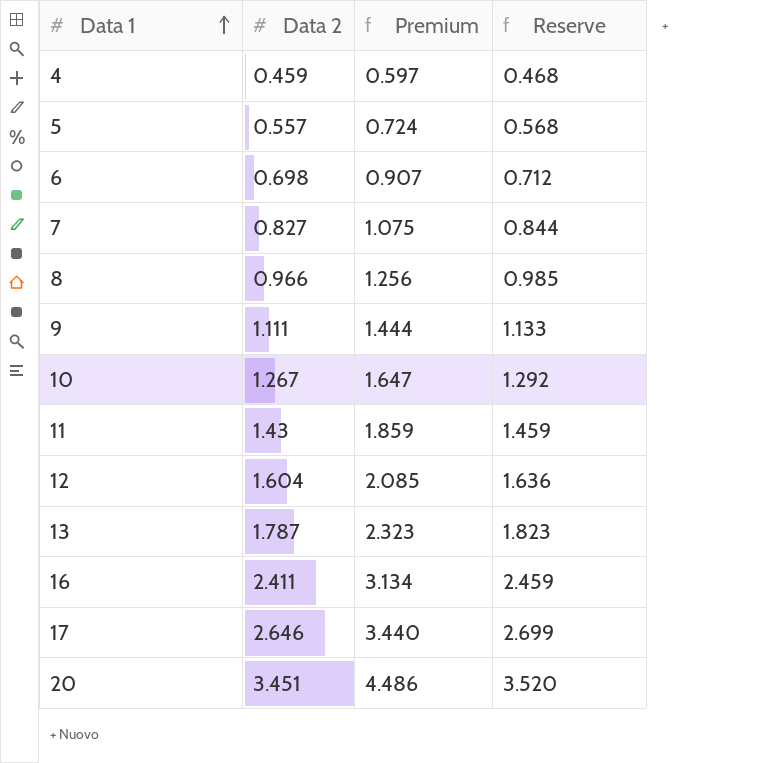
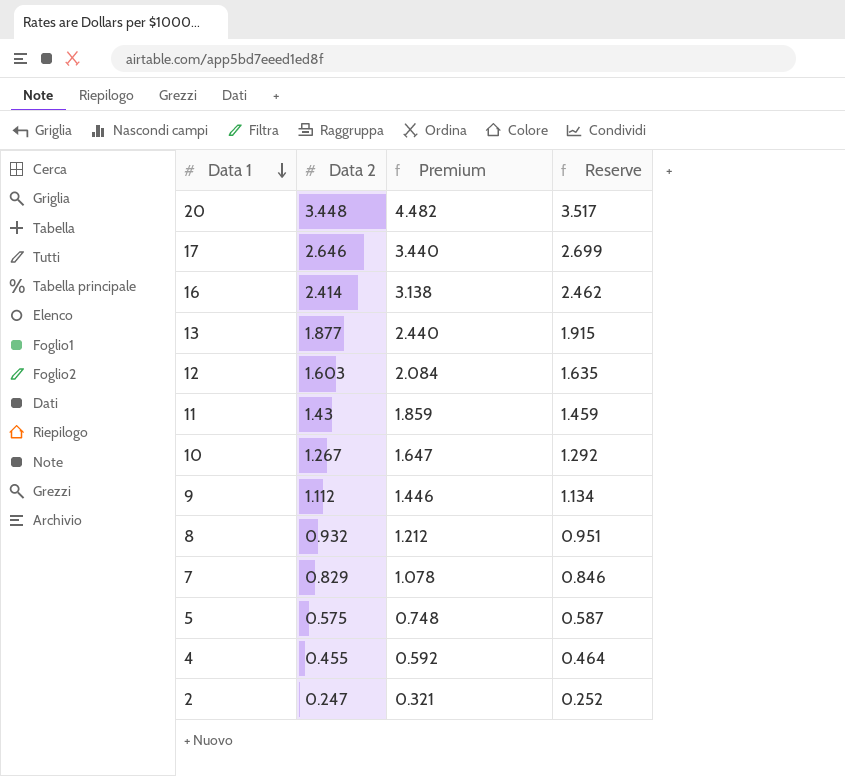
row order: Data 1 ascending -> Data 1 descending
row 6: 0.698 | 0.907 | 0.712 -> none
20 | Data 2: 3.451 -> 3.448
20 | Premium: 4.486 -> 4.482
20 | Reserve: 3.520 -> 3.517
16 | Data 2: 2.411 -> 2.414
16 | Premium: 3.134 -> 3.138
16 | Reserve: 2.459 -> 2.462
13 | Data 2: 1.787 -> 1.877
13 | Premium: 2.323 -> 2.440
13 | Reserve: 1.823 -> 1.915
12 | Data 2: 1.604 -> 1.603
12 | Premium: 2.085 -> 2.084
12 | Reserve: 1.636 -> 1.635
9 | Data 2: 1.111 -> 1.112
9 | Premium: 1.444 -> 1.446
9 | Reserve: 1.133 -> 1.134
8 | Data 2: 0.966 -> 0.932
8 | Premium: 1.256 -> 1.212
8 | Reserve: 0.985 -> 0.951
7 | Data 2: 0.827 -> 0.829
7 | Premium: 1.075 -> 1.078
7 | Reserve: 0.844 -> 0.846
5 | Data 2: 0.557 -> 0.575
5 | Premium: 0.724 -> 0.748
5 | Reserve: 0.568 -> 0.587
4 | Data 2: 0.459 -> 0.455
4 | Premium: 0.597 -> 0.592
4 | Reserve: 0.468 -> 0.464
row 2: none -> 0.247 | 0.321 | 0.252

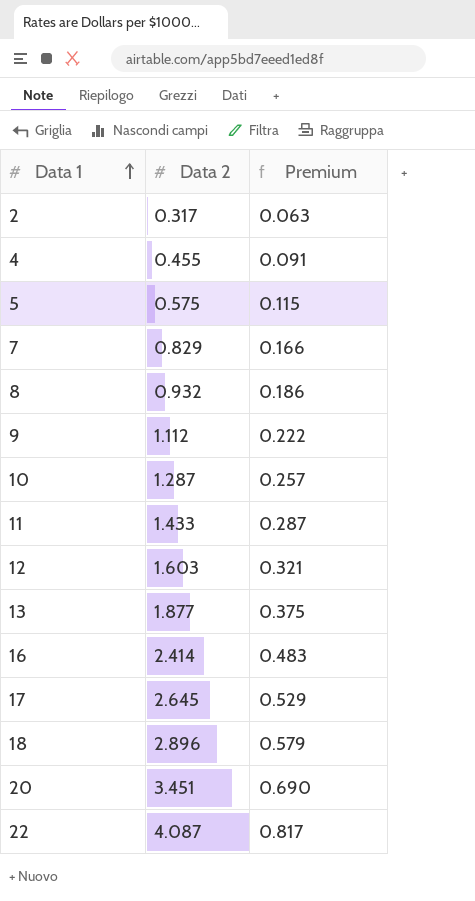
row order: Data 1 descending -> Data 1 ascending
column Reserve | formula: [Data 2] * 1.02 -> none
column Premium | formula: [Data 2] * 1.3 -> [Data 2] * 0.2
2 | Data 2: 0.247 -> 0.317
10 | Data 2: 1.267 -> 1.287
11 | Data 2: 1.43 -> 1.433
17 | Data 2: 2.646 -> 2.645
row 18: none -> 2.896 | 0.579
20 | Data 2: 3.448 -> 3.451
row 22: none -> 4.087 | 0.817

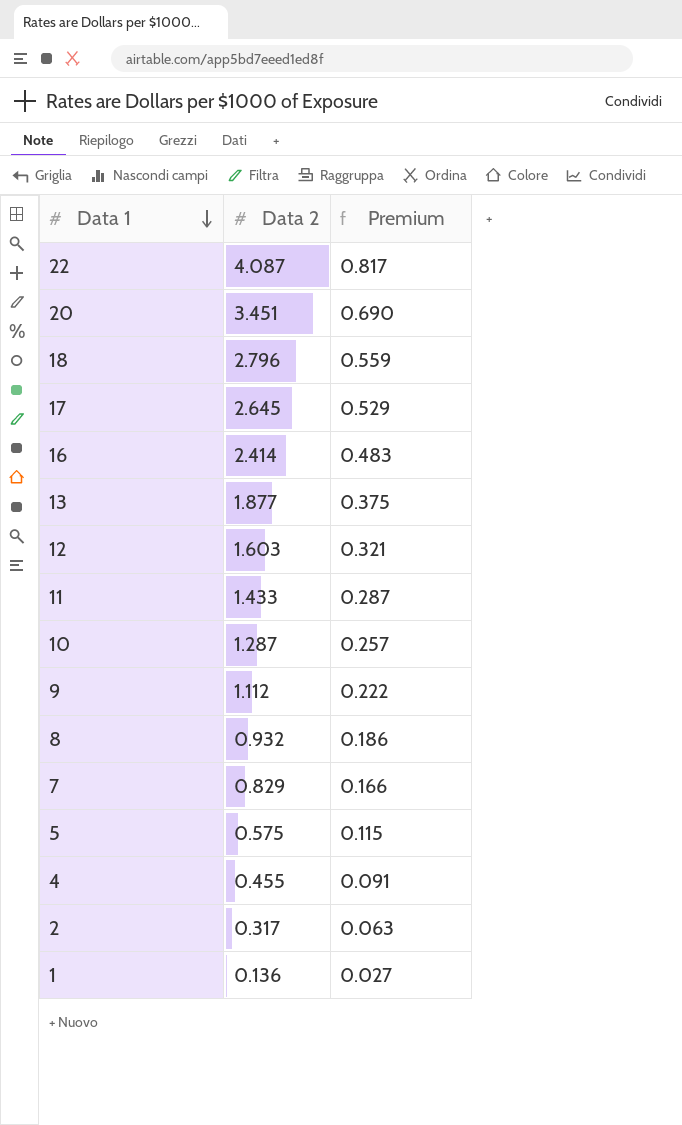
row order: Data 1 ascending -> Data 1 descending
18 | Data 2: 2.896 -> 2.796
18 | Premium: 0.579 -> 0.559
row 1: none -> 0.136 | 0.027

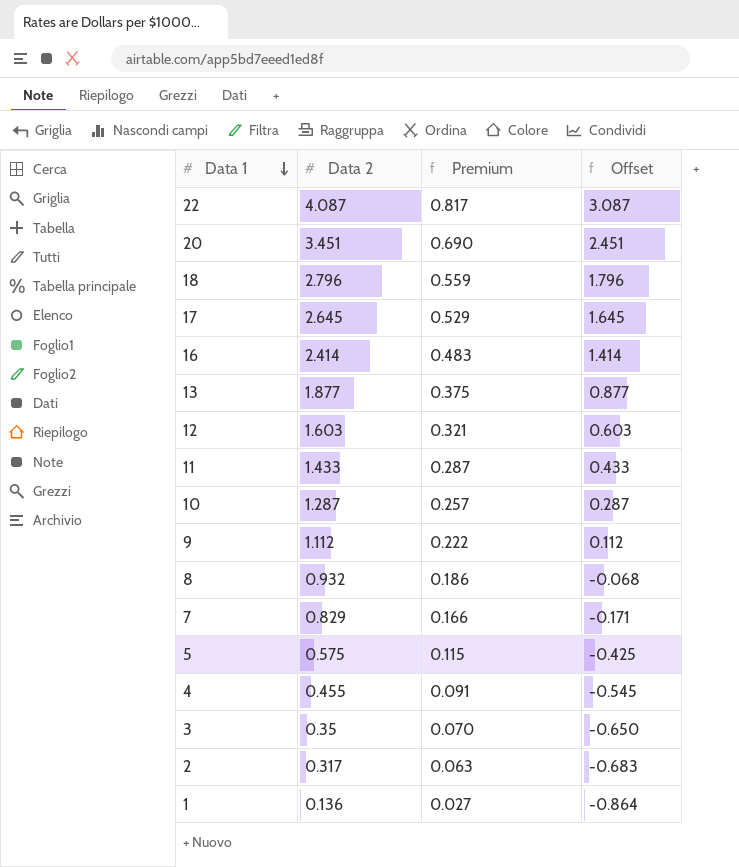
column Offset | formula: none -> [Data 2] - 1
row 3: none -> 0.35 | 0.070 | -0.650

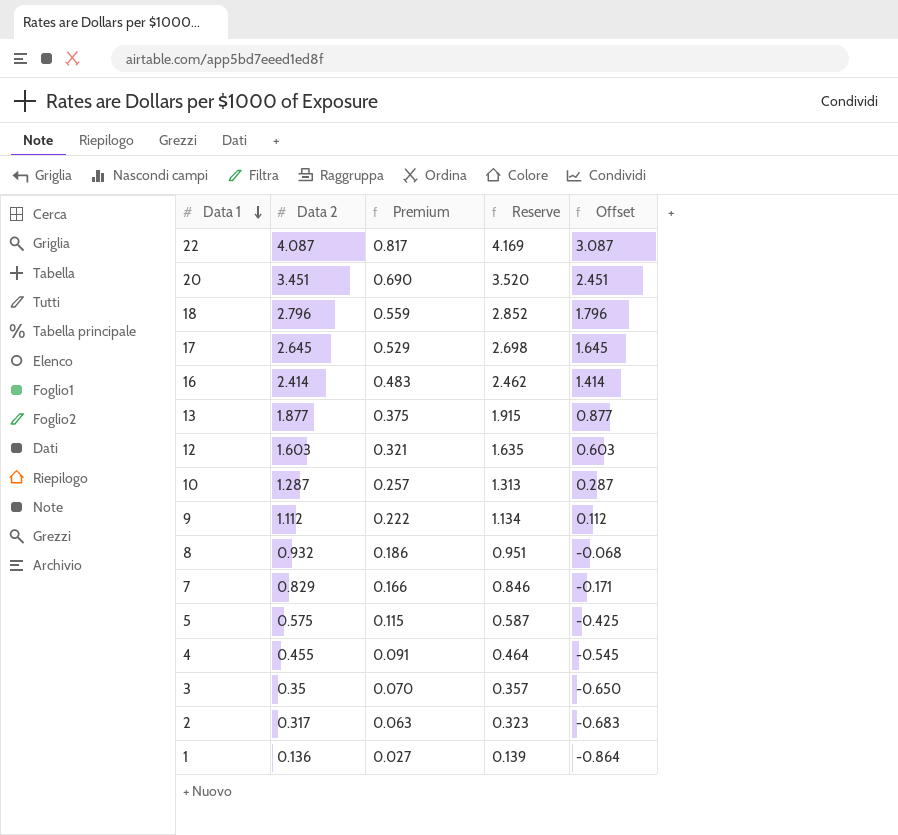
column Reserve | formula: none -> [Data 2] * 1.02
row 11: 1.433 | 0.287 | 0.433 -> none

